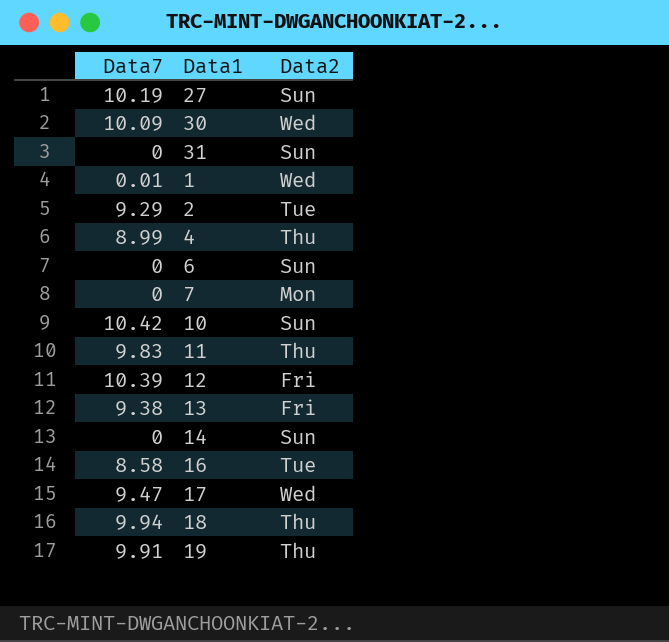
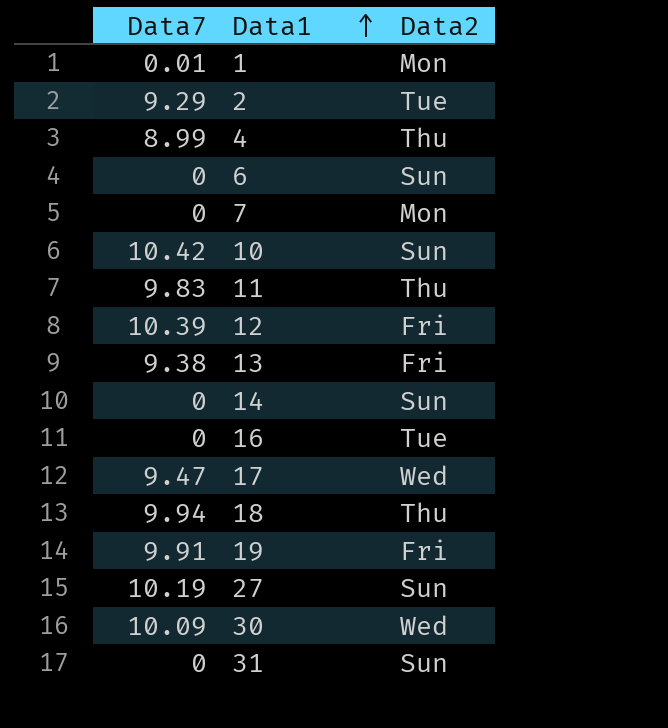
row order: none -> Data1 ascending
1 | Data2: Wed -> Mon
16 | Data7: 8.58 -> 0
19 | Data2: Thu -> Fri

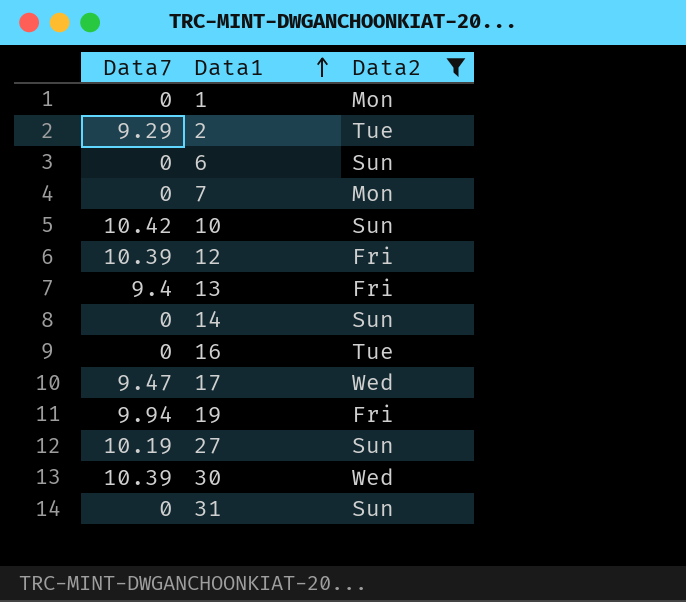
filter: none -> Data2 != Thu
1 | Data7: 0.01 -> 0
13 | Data7: 9.38 -> 9.4
19 | Data7: 9.91 -> 9.94
30 | Data7: 10.09 -> 10.39

